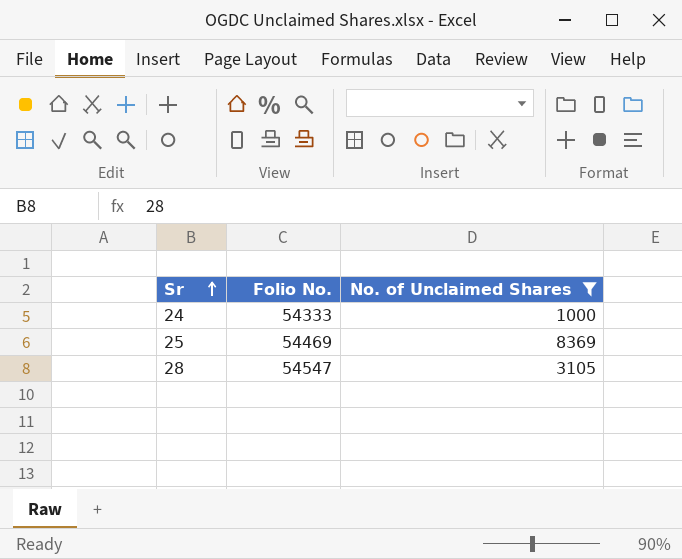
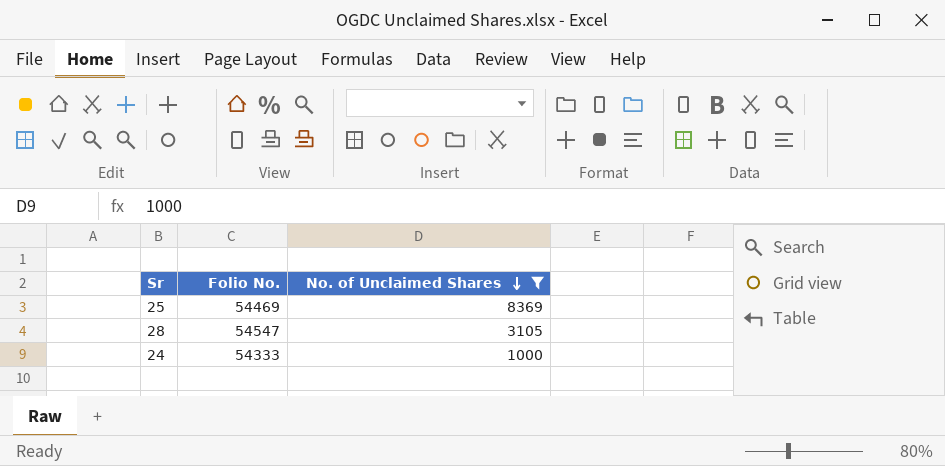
row order: Sr ascending -> No. of Unclaimed Shares descending

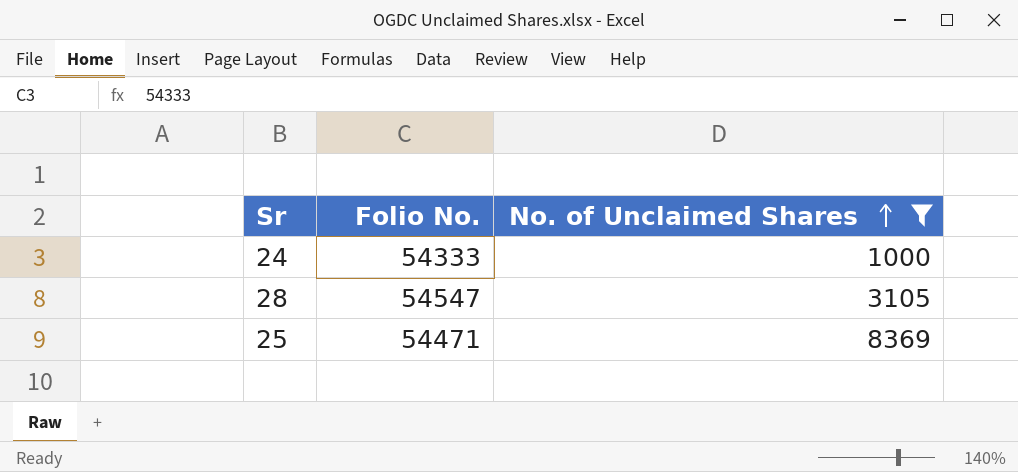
row order: No. of Unclaimed Shares descending -> No. of Unclaimed Shares ascending
25 | Folio No.: 54469 -> 54471

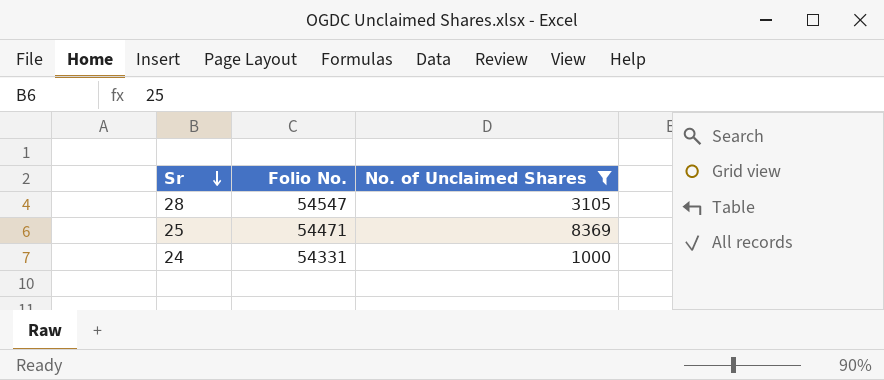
row order: No. of Unclaimed Shares ascending -> Sr descending
24 | Folio No.: 54333 -> 54331

